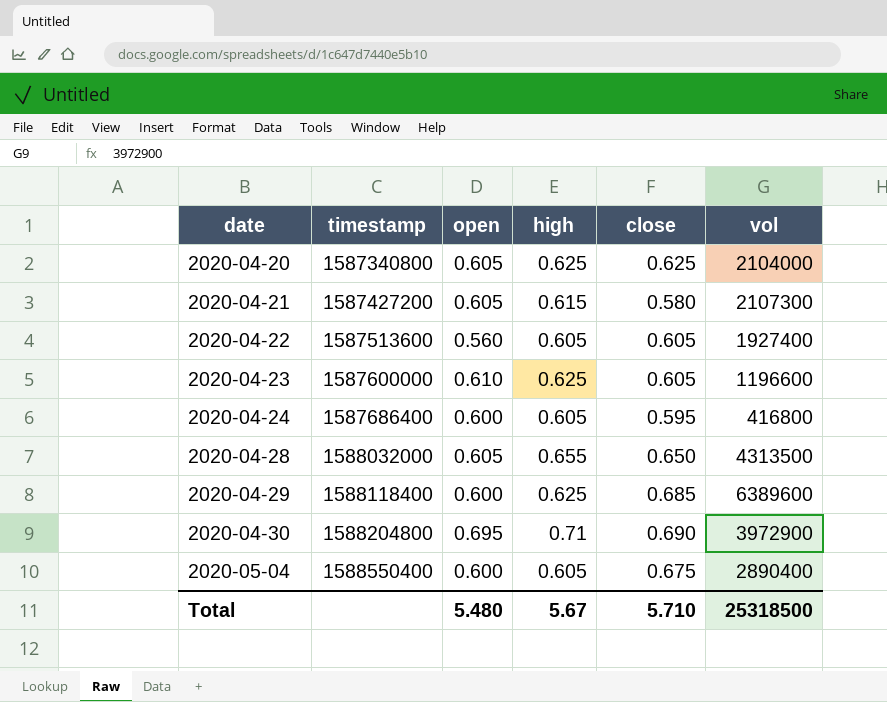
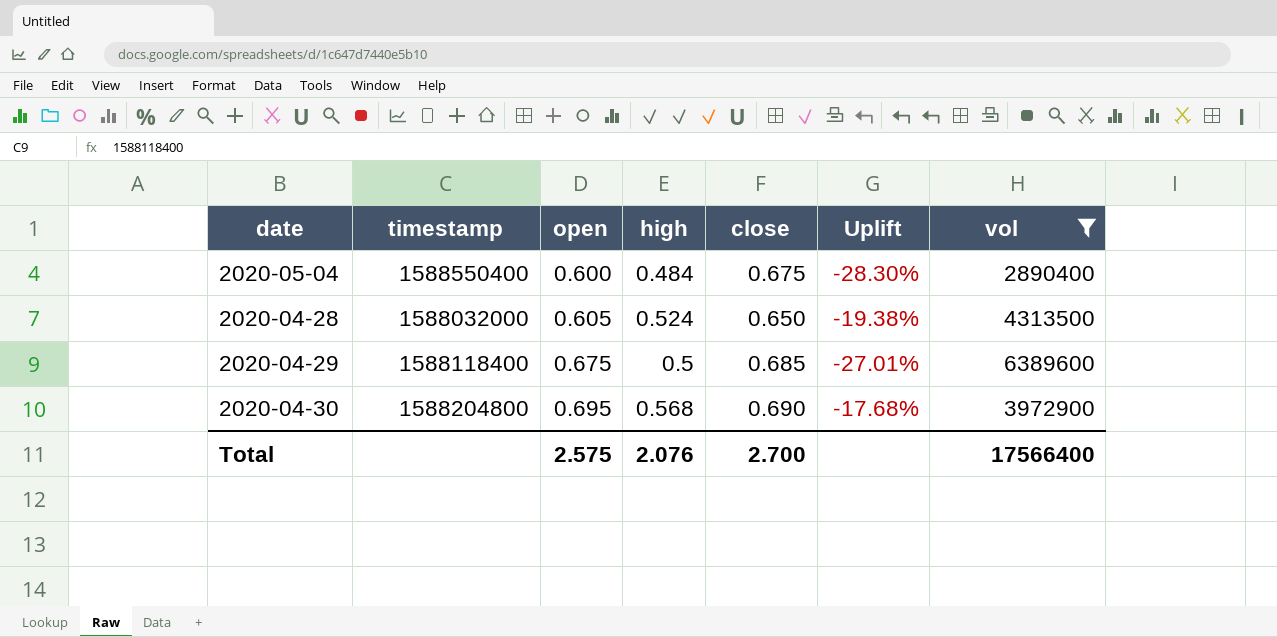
filter: none -> vol >= 2890400
row order: date ascending -> open ascending
column Uplift | formula: none -> ([high] - [close]) / [close]
2020-05-04 | high: 0.605 -> 0.484
2020-04-28 | high: 0.655 -> 0.524
2020-04-29 | open: 0.600 -> 0.675
2020-04-29 | high: 0.625 -> 0.5
2020-04-30 | high: 0.71 -> 0.568
Total | open: 5.480 -> 2.575
Total | high: 5.67 -> 2.076
Total | close: 5.710 -> 2.700
Total | vol: 25318500 -> 17566400

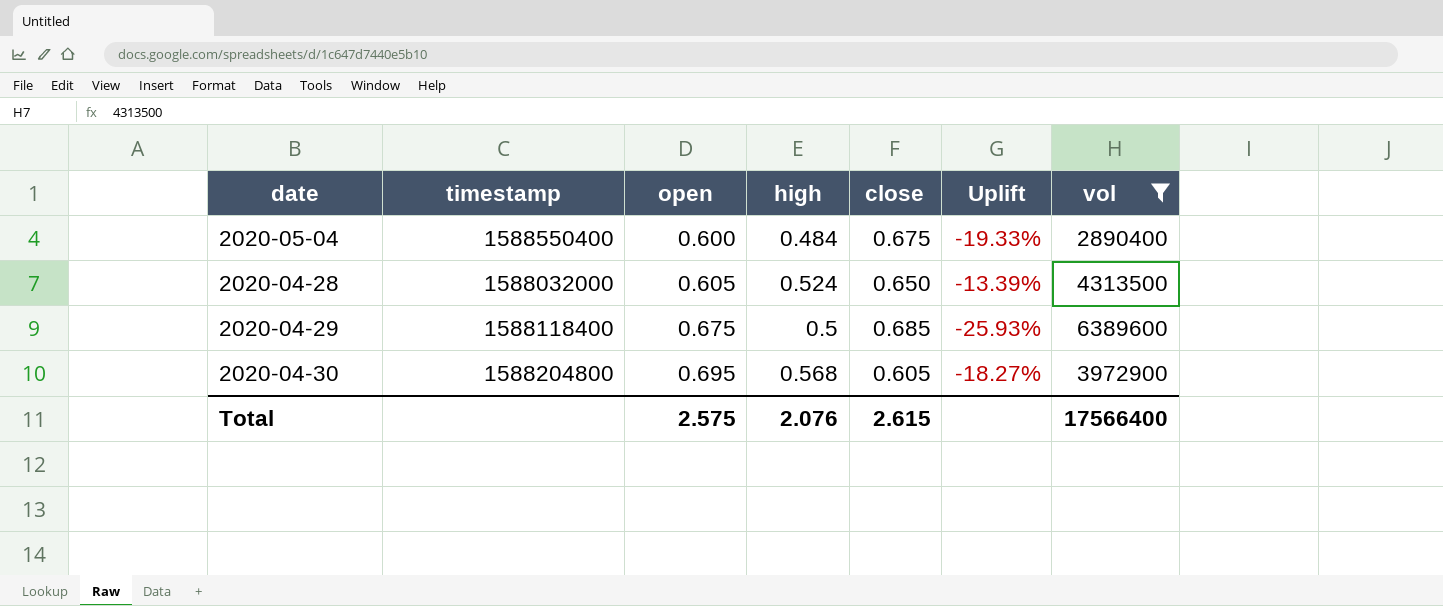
column Uplift | formula: ([high] - [close]) / [close] -> ([high] - [open]) / [open]
2020-04-30 | close: 0.690 -> 0.605
Total | close: 2.700 -> 2.615

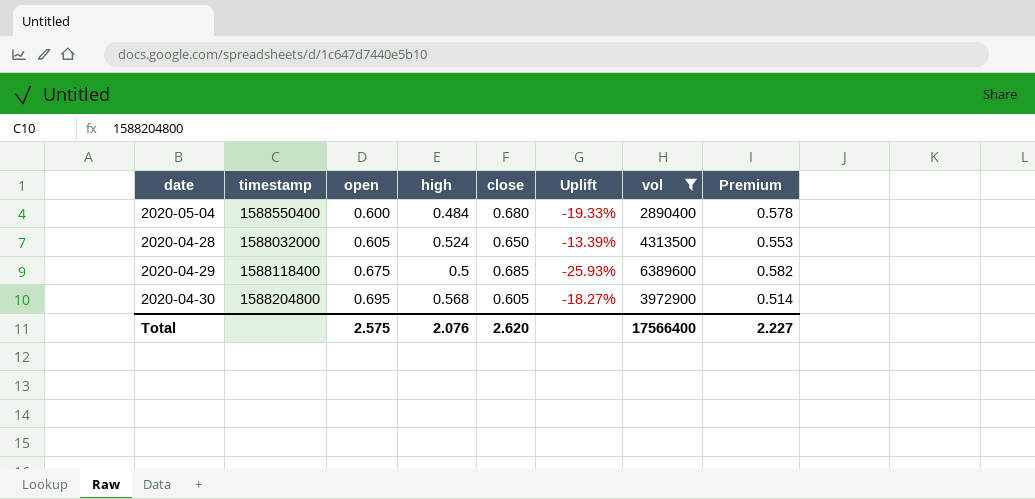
column Premium | formula: none -> [close] * 0.85
2020-05-04 | close: 0.675 -> 0.680
Total | close: 2.615 -> 2.620

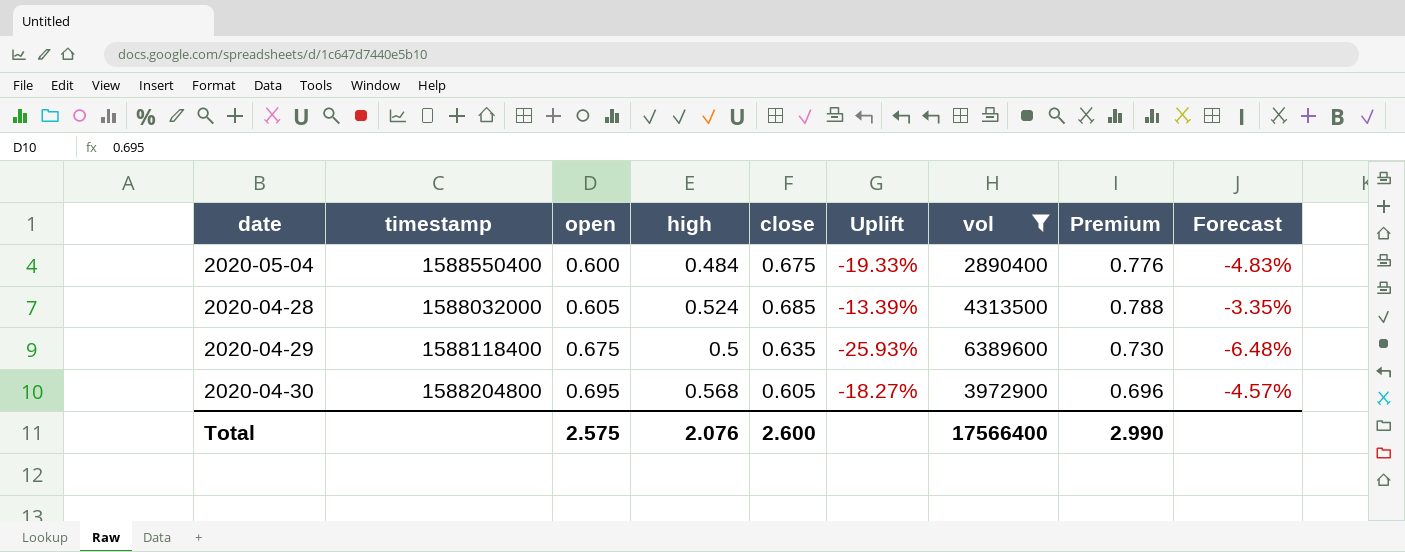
column Premium | formula: [close] * 0.85 -> [close] * 1.15
column Forecast | formula: none -> [Uplift] * 0.25
2020-05-04 | close: 0.680 -> 0.675
2020-04-28 | close: 0.650 -> 0.685
2020-04-29 | close: 0.685 -> 0.635
Total | close: 2.620 -> 2.600
Total | Premium: 2.227 -> 2.990

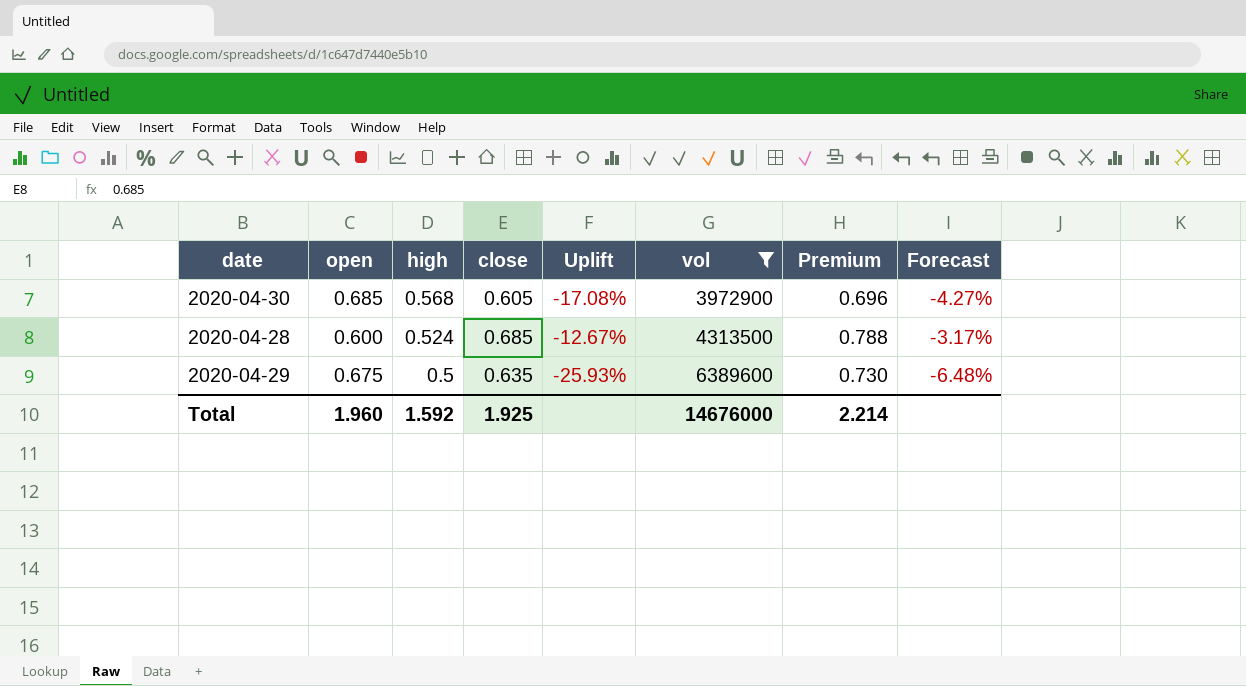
row order: open ascending -> high descending
column timestamp | position: 2 -> none
row 2020-05-04: 1588550400 | 0.600 | 0.484 | 0.675 | -19.33% | 2890400 | 0.776 | -4.83% -> none
2020-04-30 | open: 0.695 -> 0.685
2020-04-30 | Uplift: -18.27% -> -17.08%
2020-04-30 | Forecast: -4.57% -> -4.27%
2020-04-28 | open: 0.605 -> 0.600
2020-04-28 | Uplift: -13.39% -> -12.67%
2020-04-28 | Forecast: -3.35% -> -3.17%
Total | open: 2.575 -> 1.960
Total | high: 2.076 -> 1.592
Total | close: 2.600 -> 1.925
Total | vol: 17566400 -> 14676000
Total | Premium: 2.990 -> 2.214

